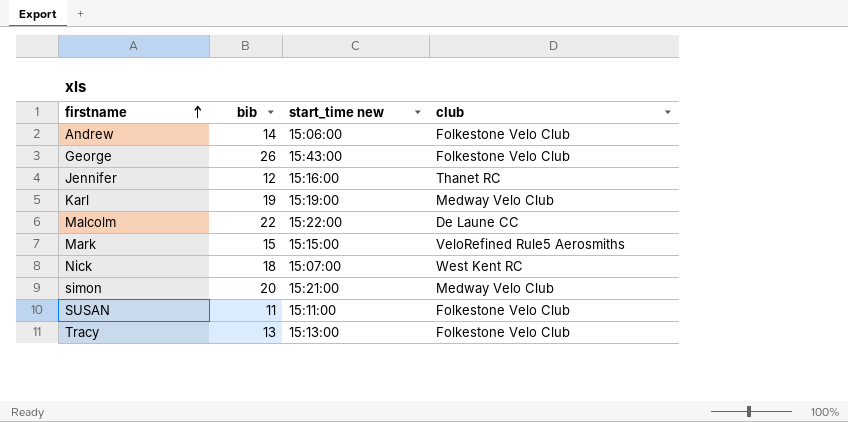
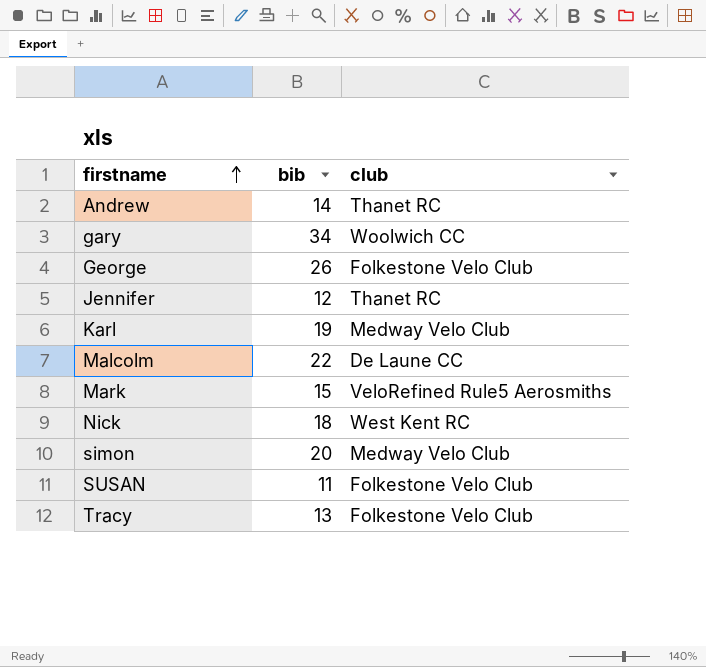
column start_time new | position: 3 -> none
Andrew | club: Folkestone Velo Club -> Thanet RC
row gary: none -> 34 | Woolwich CC

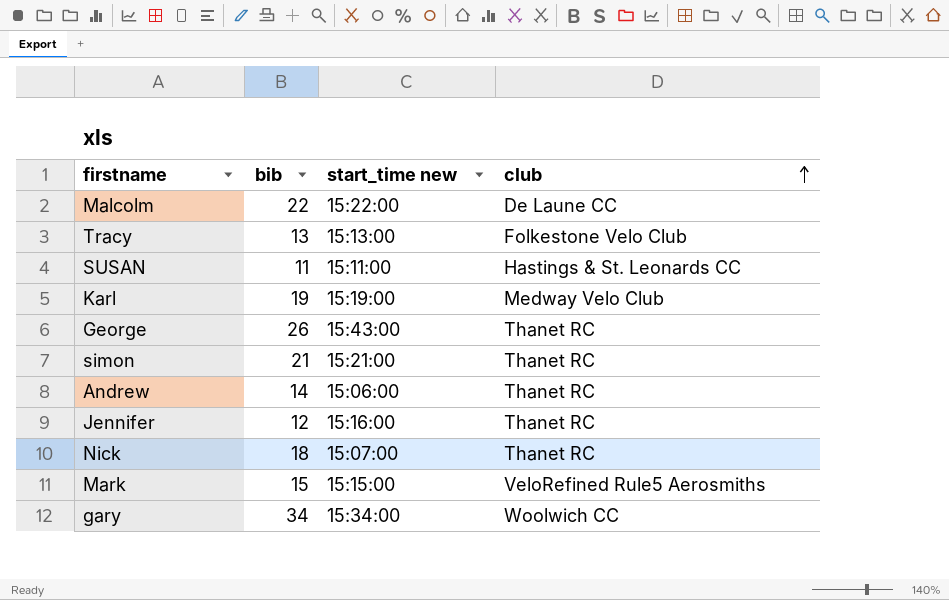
row order: firstname ascending -> club ascending
column start_time new | position: none -> 3
SUSAN | club: Folkestone Velo Club -> Hastings & St. Leonards CC
George | club: Folkestone Velo Club -> Thanet RC
simon | bib: 20 -> 21
simon | club: Medway Velo Club -> Thanet RC
Nick | club: West Kent RC -> Thanet RC

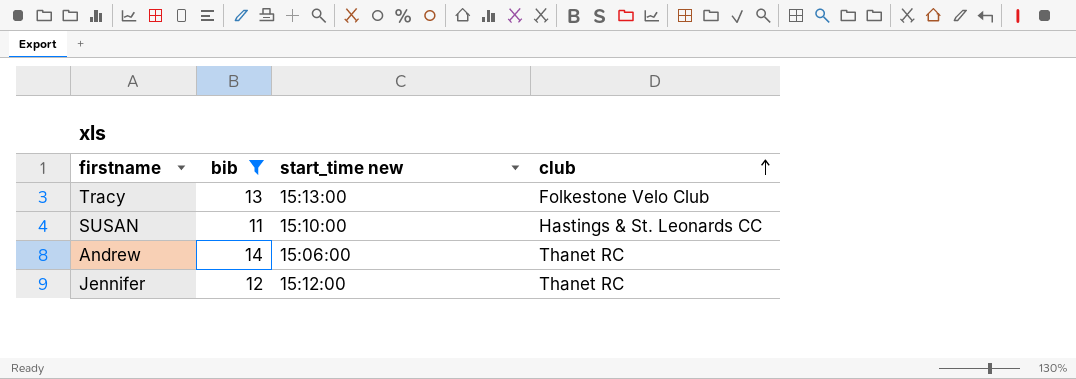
filter: none -> bib <= 14
SUSAN | start_time new: 15:11:00 -> 15:10:00
Jennifer | start_time new: 15:16:00 -> 15:12:00

